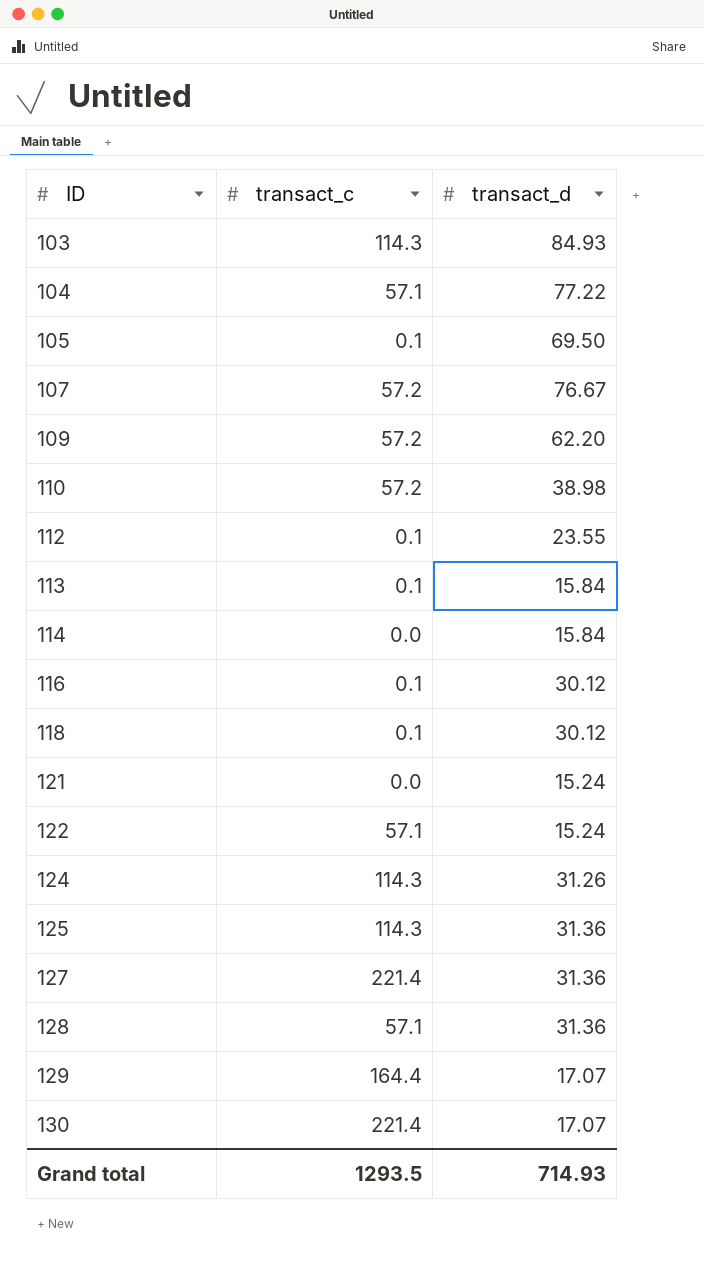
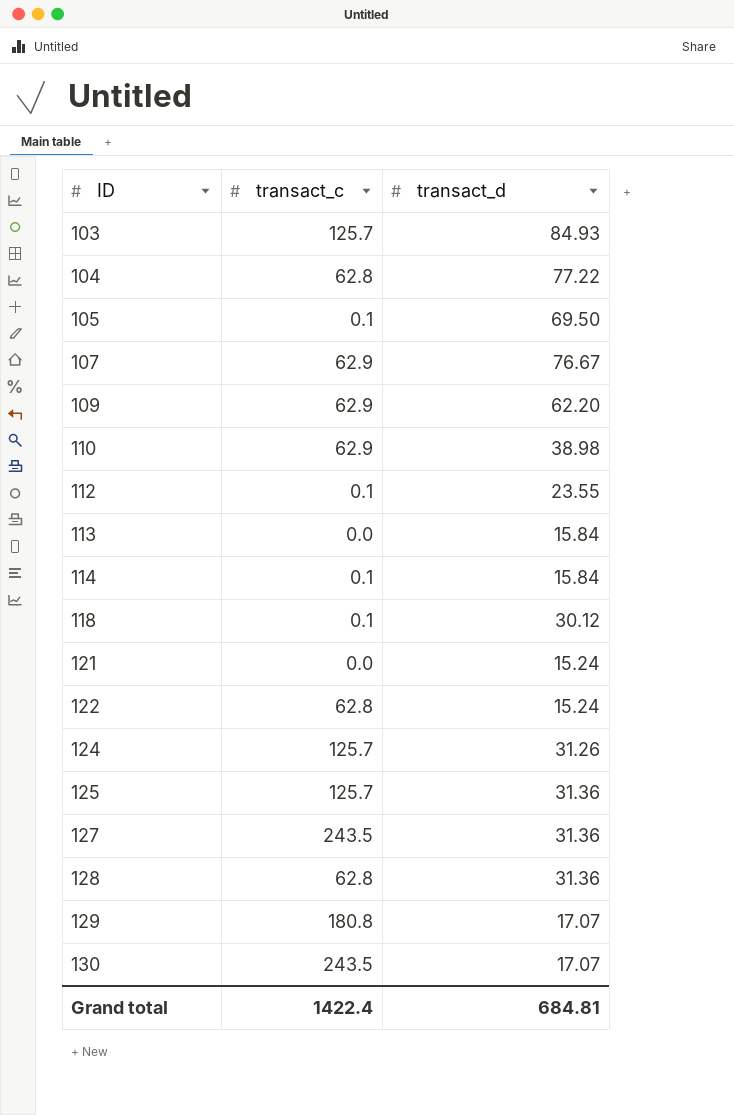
row 116: 0.1 | 30.12 -> none
103 | transact_c: 114.3 -> 125.7
104 | transact_c: 57.1 -> 62.8
107 | transact_c: 57.2 -> 62.9
109 | transact_c: 57.2 -> 62.9
110 | transact_c: 57.2 -> 62.9
113 | transact_c: 0.1 -> 0.0
114 | transact_c: 0.0 -> 0.1
122 | transact_c: 57.1 -> 62.8
124 | transact_c: 114.3 -> 125.7
125 | transact_c: 114.3 -> 125.7
127 | transact_c: 221.4 -> 243.5
128 | transact_c: 57.1 -> 62.8
129 | transact_c: 164.4 -> 180.8
130 | transact_c: 221.4 -> 243.5
Grand total | transact_c: 1293.5 -> 1422.4
Grand total | transact_d: 714.93 -> 684.81

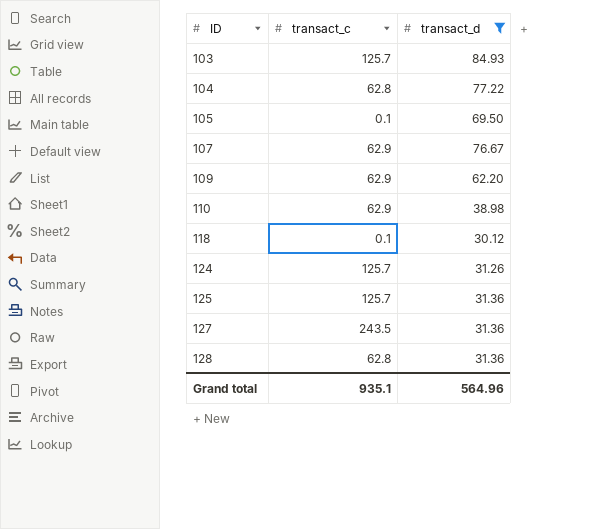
filter: none -> transact_d >= 30.12
Grand total | transact_c: 1422.4 -> 935.1
Grand total | transact_d: 684.81 -> 564.96

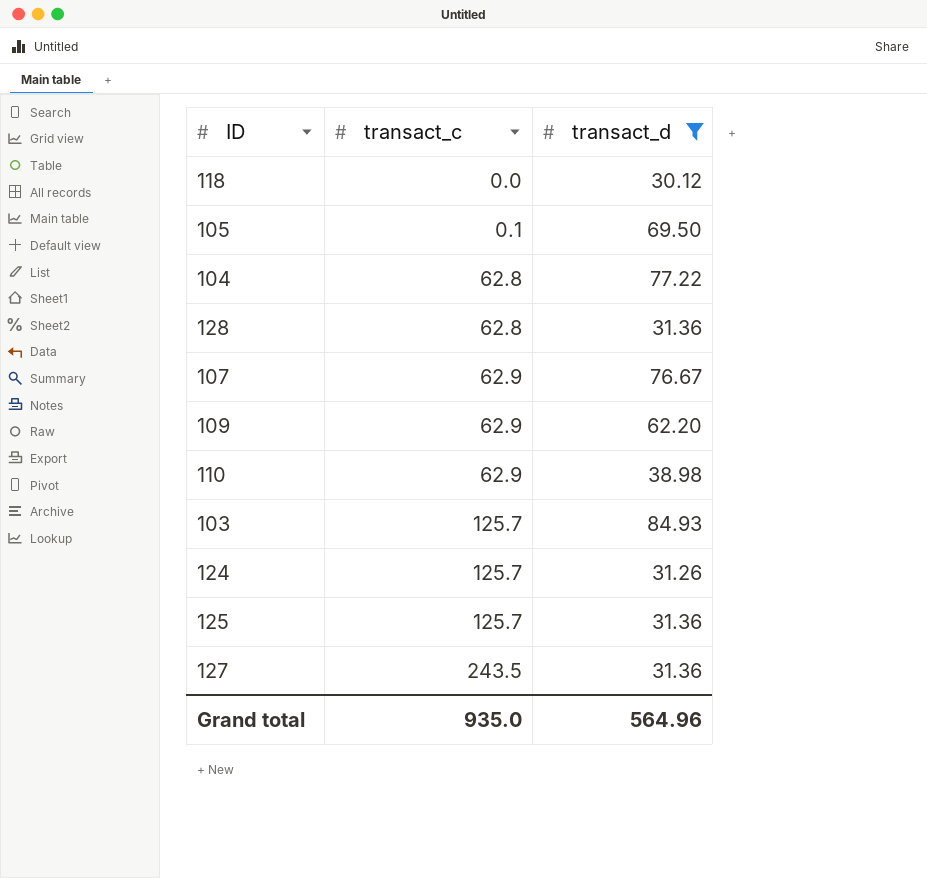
row order: ID ascending -> transact_c ascending
118 | transact_c: 0.1 -> 0.0
Grand total | transact_c: 935.1 -> 935.0

